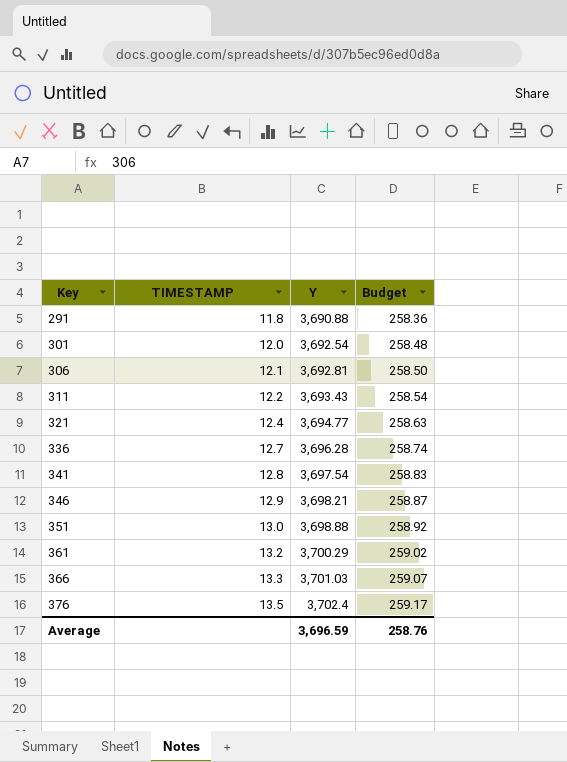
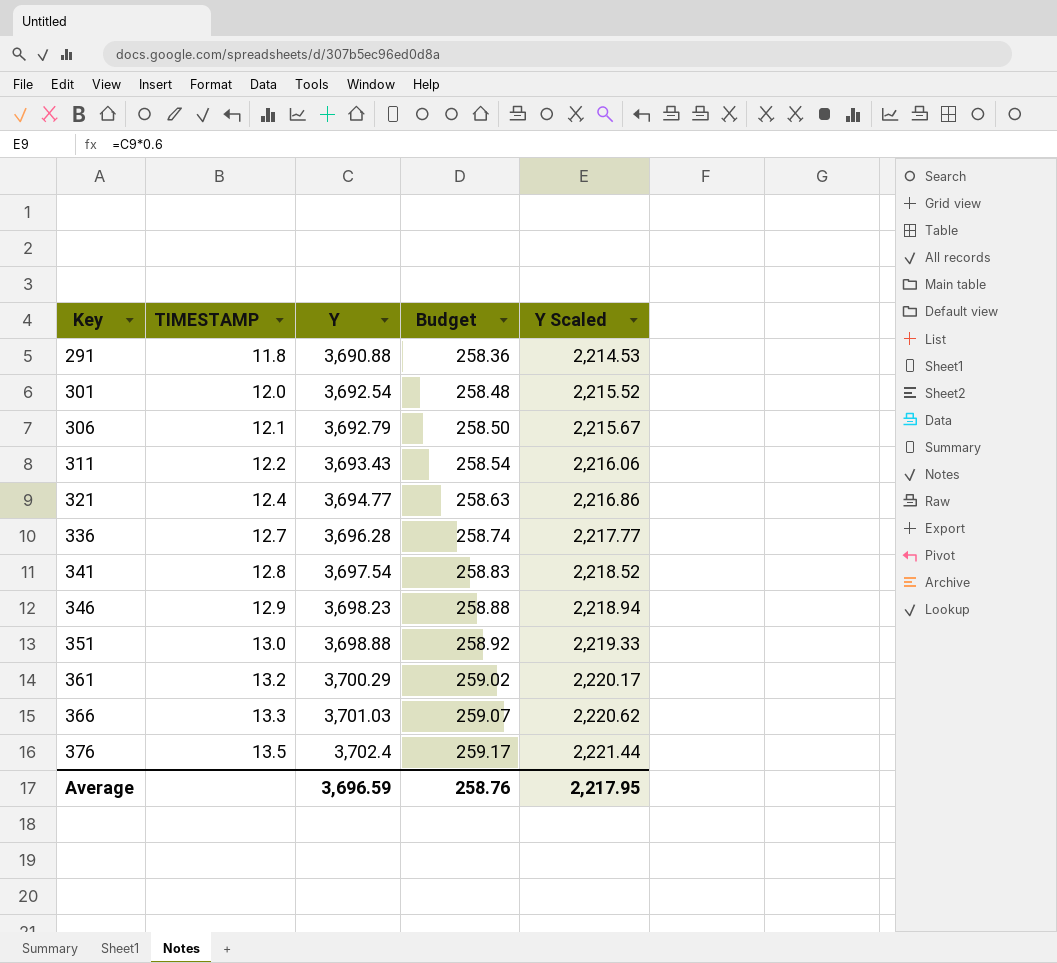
column Y Scaled | formula: none -> [Y] * 0.6
306 | Y: 3,692.81 -> 3,692.79
346 | Y: 3,698.21 -> 3,698.23
346 | Budget: 258.87 -> 258.88

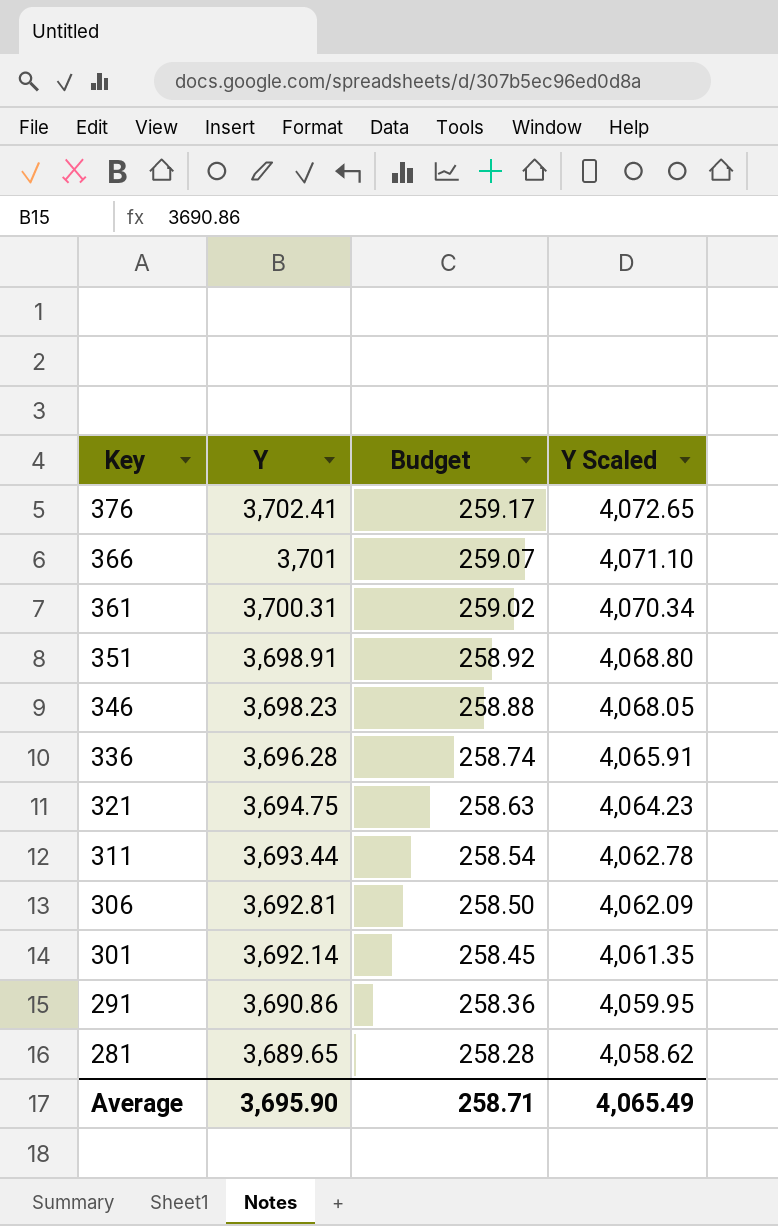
row order: Key ascending -> Key descending
column TIMESTAMP | position: 2 -> none
column Y Scaled | formula: [Y] * 0.6 -> [Y] * 1.1
row 341: 12.8 | 3,697.54 | 258.83 | 2,218.52 -> none
376 | Y: 3,702.4 -> 3,702.41
366 | Y: 3,701.03 -> 3,701
361 | Y: 3,700.29 -> 3,700.31
351 | Y: 3,698.88 -> 3,698.91
321 | Y: 3,694.77 -> 3,694.75
311 | Y: 3,693.43 -> 3,693.44
306 | Y: 3,692.79 -> 3,692.81
301 | Y: 3,692.54 -> 3,692.14
301 | Budget: 258.48 -> 258.45
291 | Y: 3,690.88 -> 3,690.86
row 281: none -> 3,689.65 | 258.28 | 4,058.62
Average | Y: 3,696.59 -> 3,695.90
Average | Budget: 258.76 -> 258.71
Average | Y Scaled: 2,217.95 -> 4,065.49

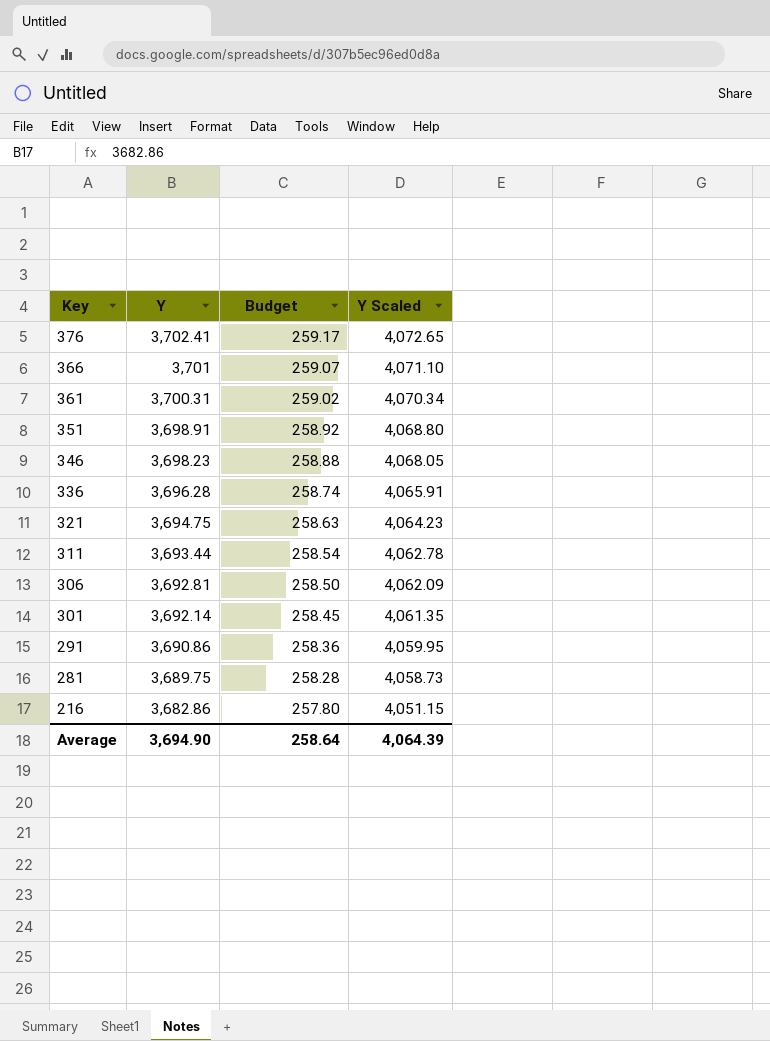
281 | Y: 3,689.65 -> 3,689.75
281 | Y Scaled: 4,058.62 -> 4,058.73
row 216: none -> 3,682.86 | 257.80 | 4,051.15
Average | Y: 3,695.90 -> 3,694.90
Average | Budget: 258.71 -> 258.64
Average | Y Scaled: 4,065.49 -> 4,064.39

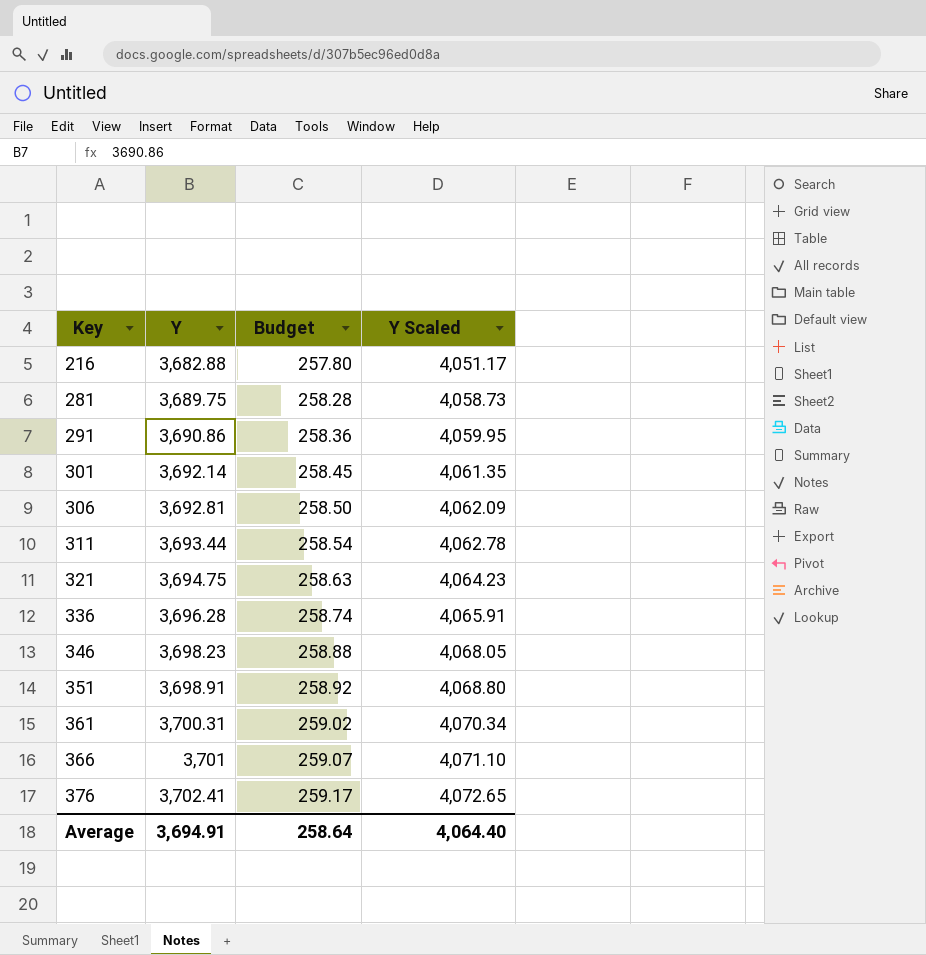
row order: Key descending -> Key ascending
216 | Y: 3,682.86 -> 3,682.88
216 | Y Scaled: 4,051.15 -> 4,051.17
Average | Y: 3,694.90 -> 3,694.91
Average | Y Scaled: 4,064.39 -> 4,064.40

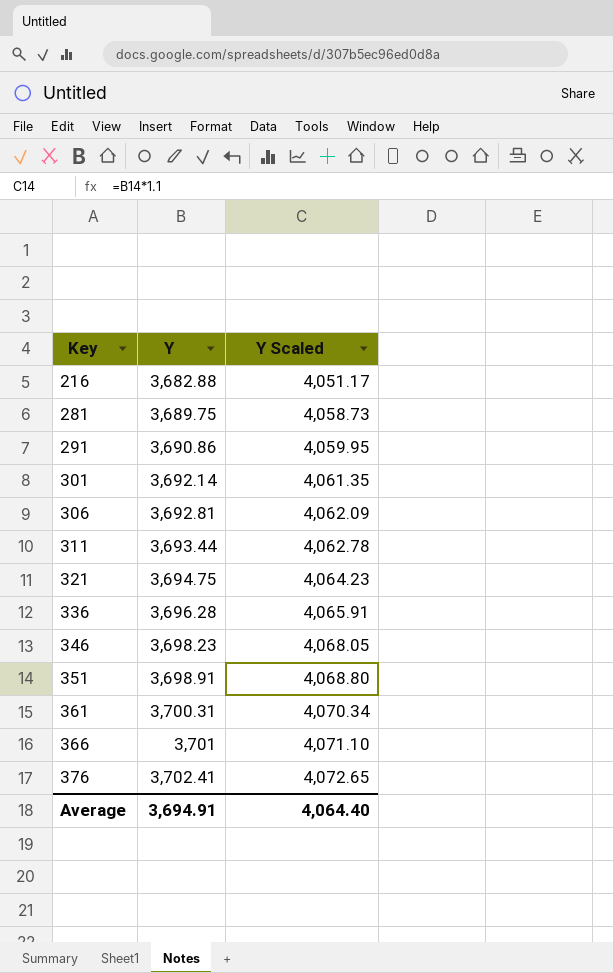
column Budget | formula: [Y] * 0.07 -> none

